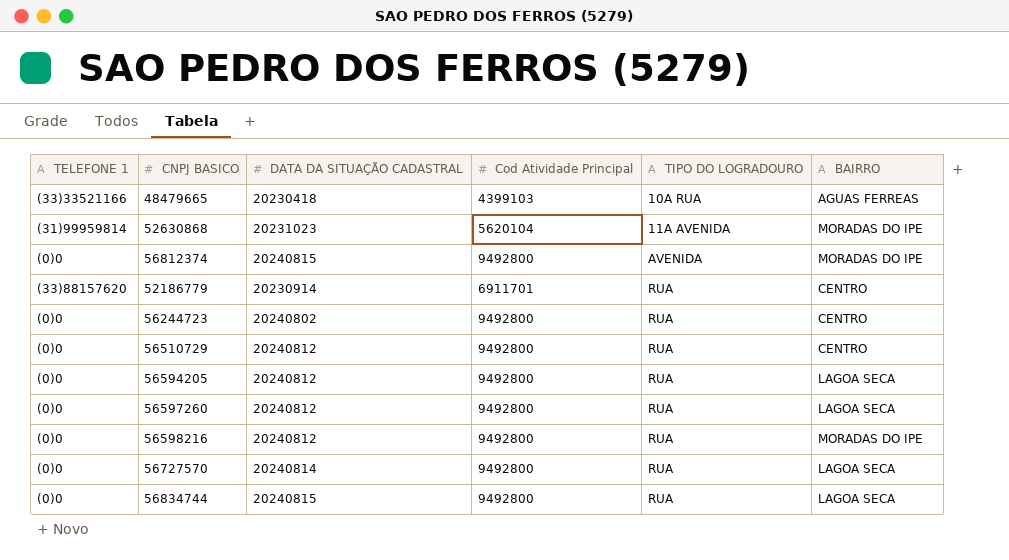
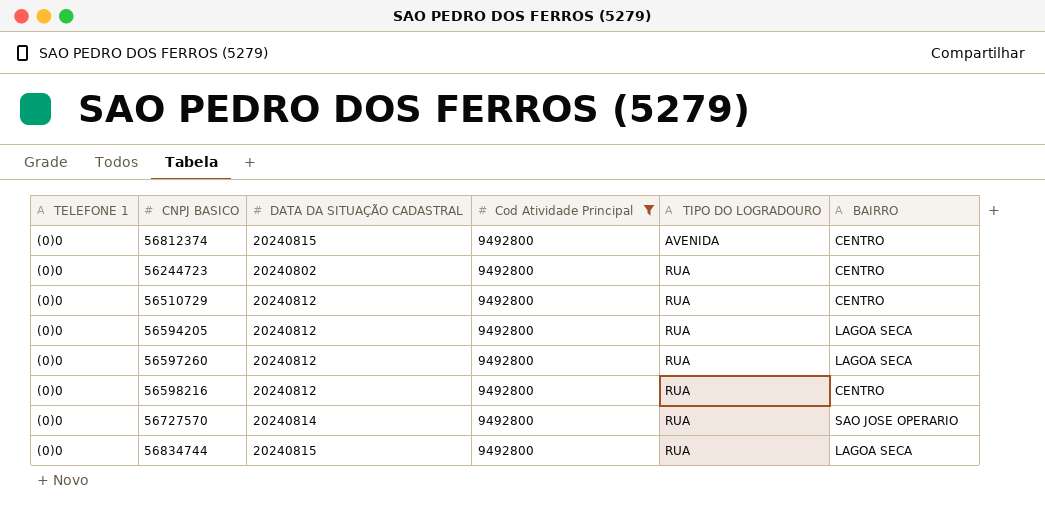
filter: none -> Cod Atividade Principal = 9492800
56812374 | BAIRRO: MORADAS DO IPE -> CENTRO
56598216 | BAIRRO: MORADAS DO IPE -> CENTRO
56727570 | BAIRRO: LAGOA SECA -> SAO JOSE OPERARIO

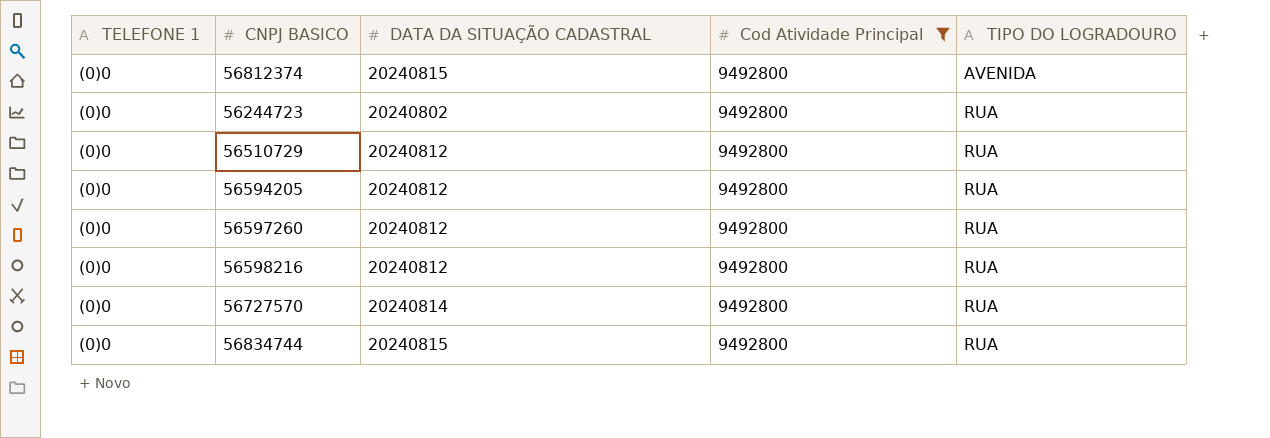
column BAIRRO | position: 6 -> none

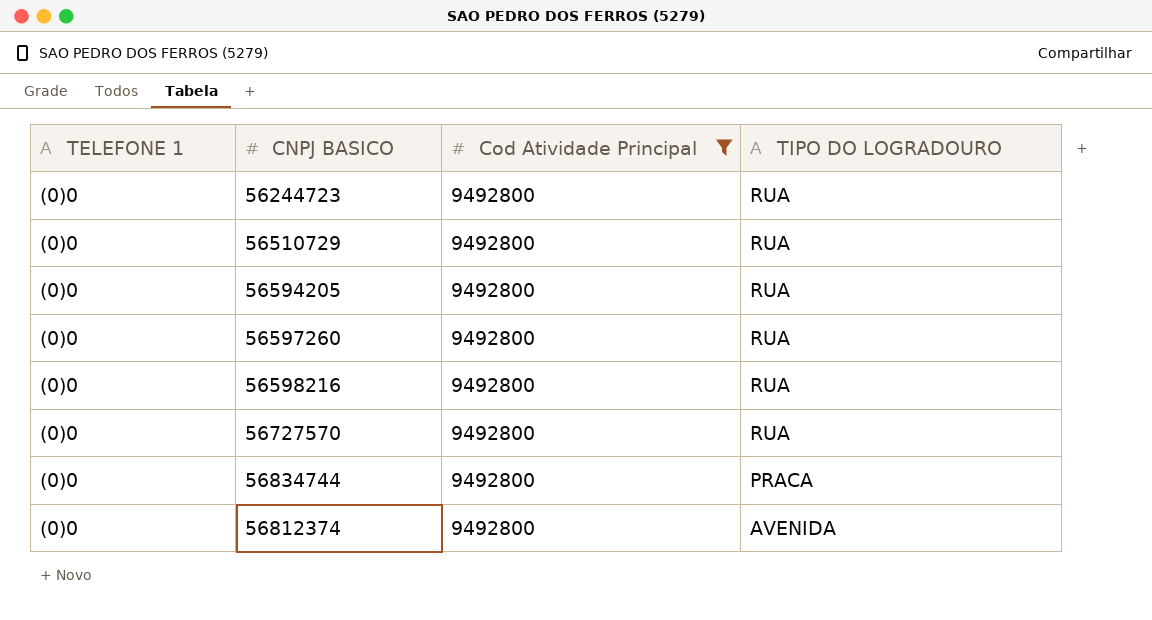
row order: TIPO DO LOGRADOURO ascending -> TIPO DO LOGRADOURO descending
column DATA DA SITUAÇÃO CADASTRAL | position: 3 -> none
56834744 | TIPO DO LOGRADOURO: RUA -> PRACA

